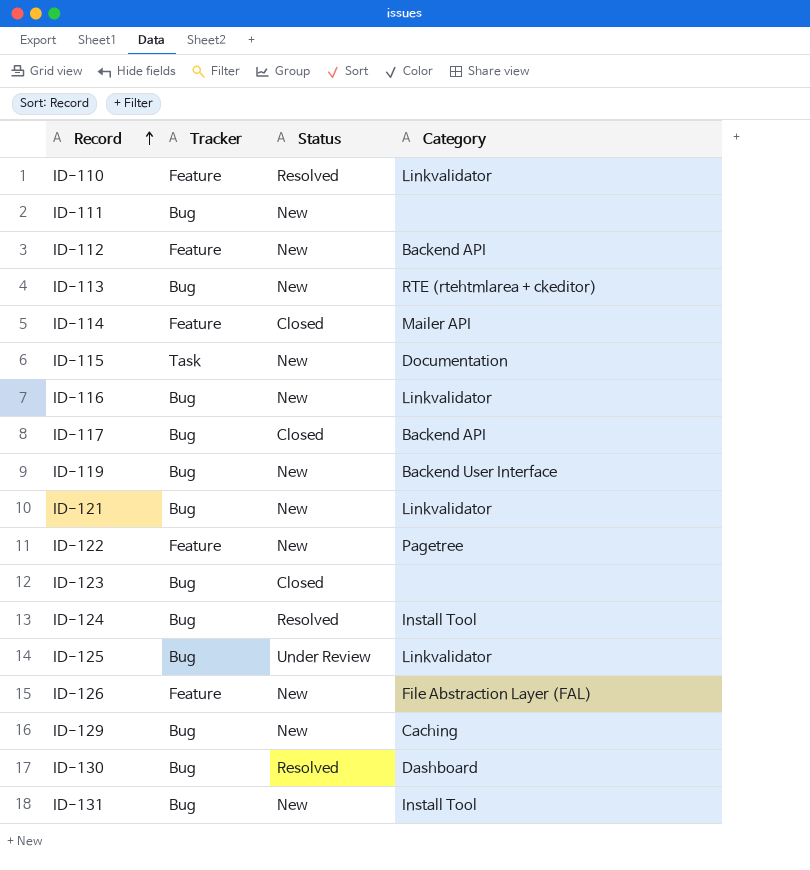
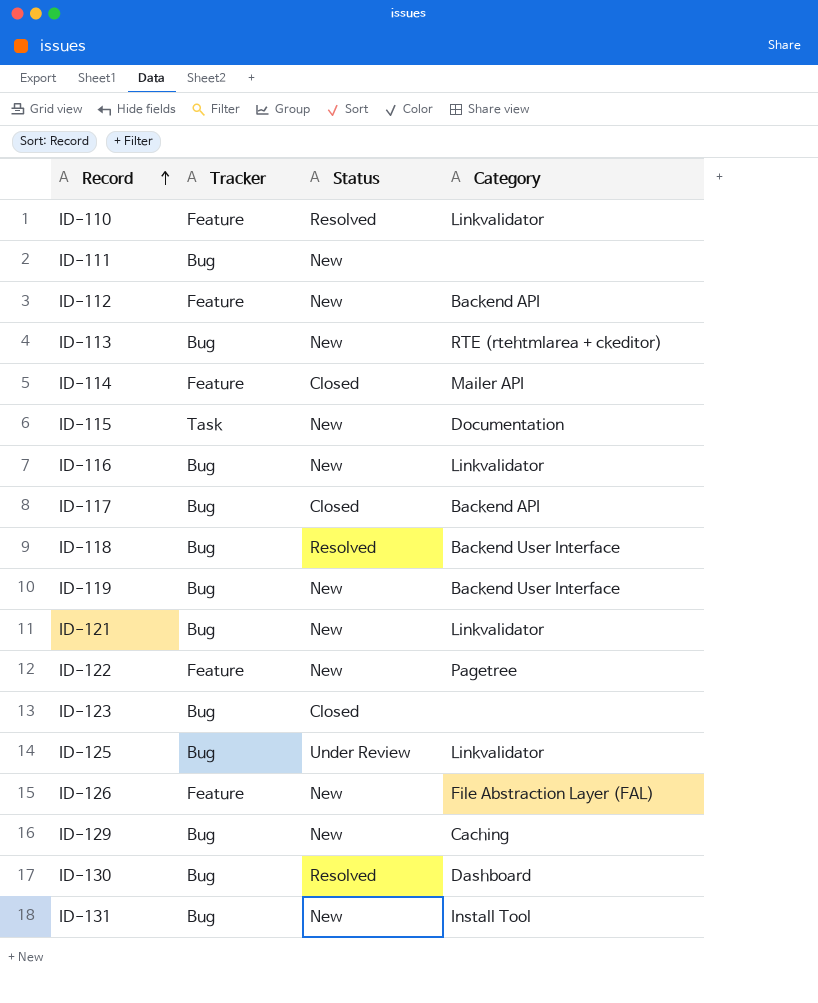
row ID-124: Bug | Resolved | Install Tool -> none
row ID-118: none -> Bug | Resolved | Backend User Interface

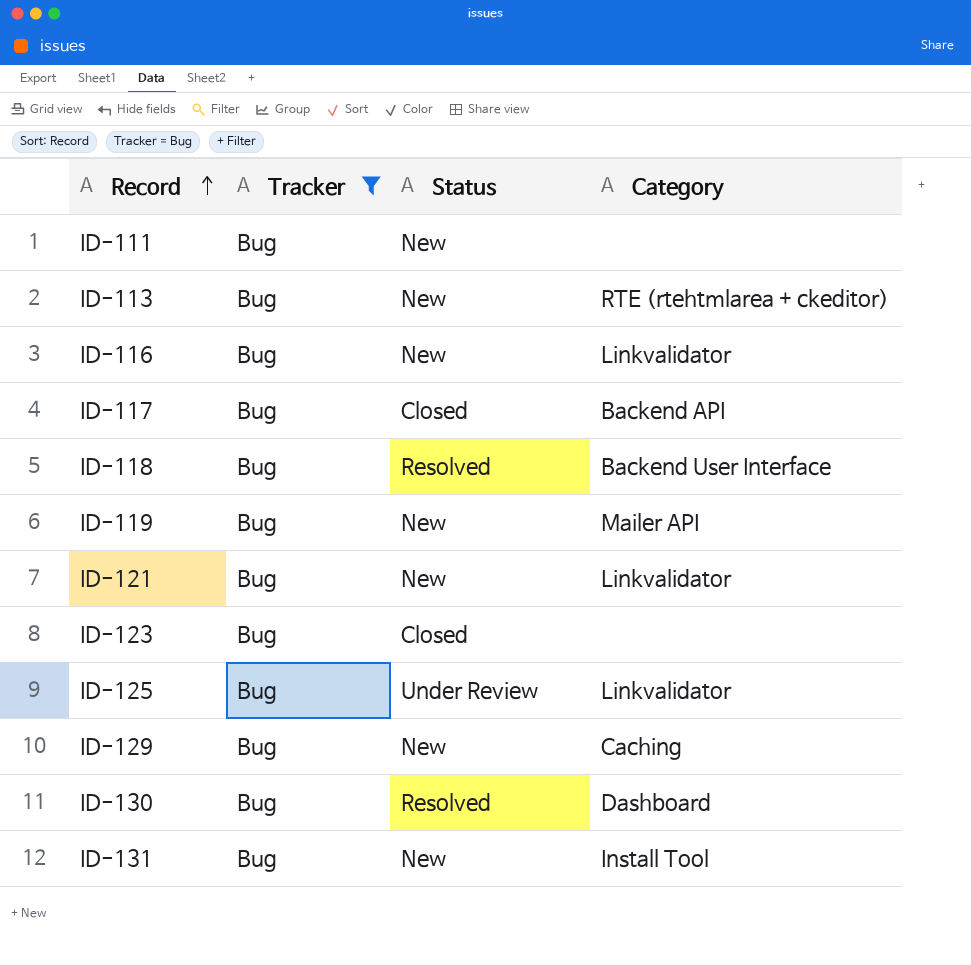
filter: none -> Tracker = Bug
ID-119 | Category: Backend User Interface -> Mailer API

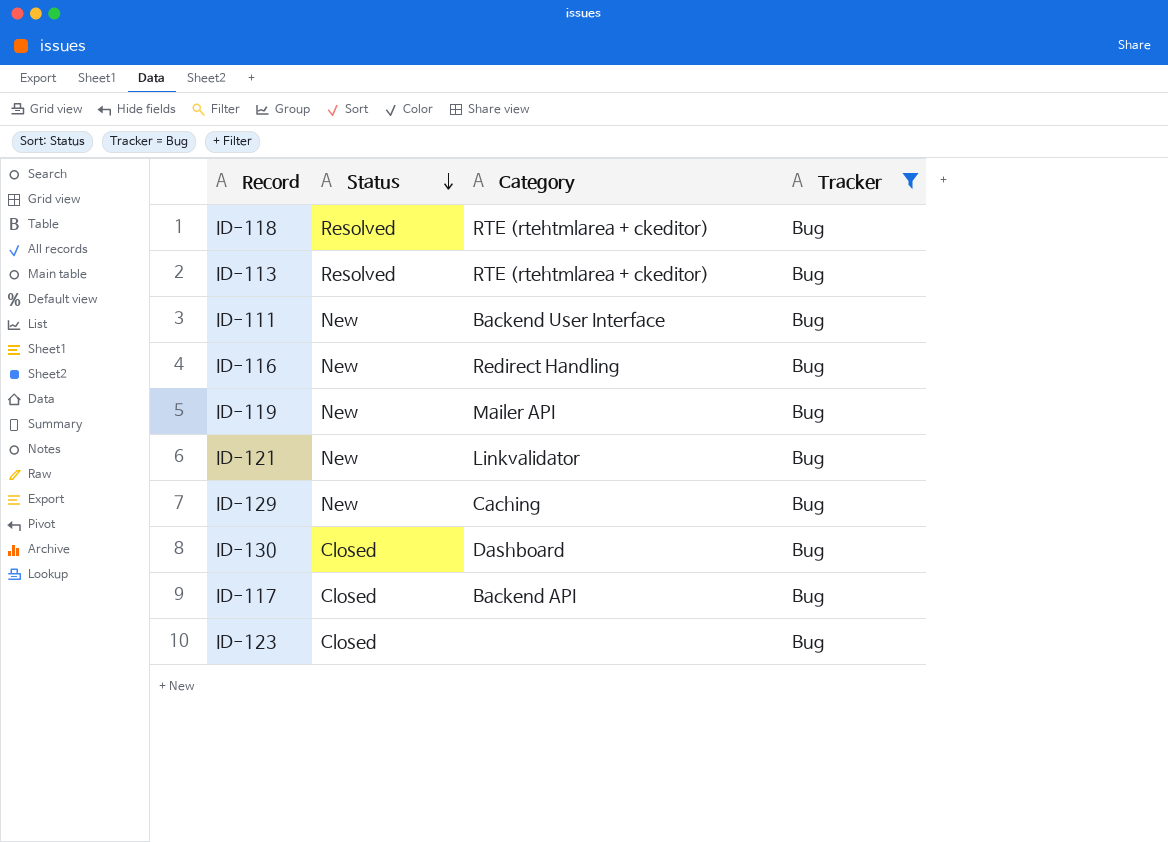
row order: Record ascending -> Status descending
column Tracker | position: 2 -> 4
row ID-125: Bug | Under Review | Linkvalidator -> none
row ID-131: Bug | New | Install Tool -> none
ID-118 | Category: Backend User Interface -> RTE (rtehtmlarea + ckeditor)
ID-113 | Status: New -> Resolved
ID-111 | Category: none -> Backend User Interface
ID-116 | Category: Linkvalidator -> Redirect Handling
ID-130 | Status: Resolved -> Closed

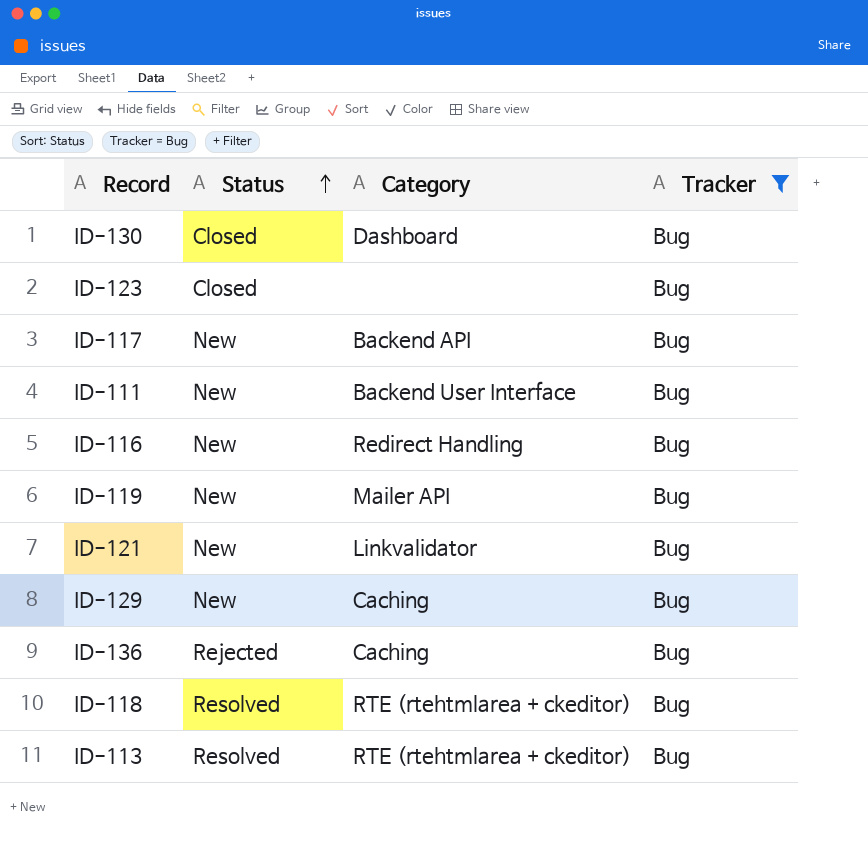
row order: Status descending -> Status ascending
ID-117 | Status: Closed -> New
row ID-136: none -> Rejected | Caching | Bug

